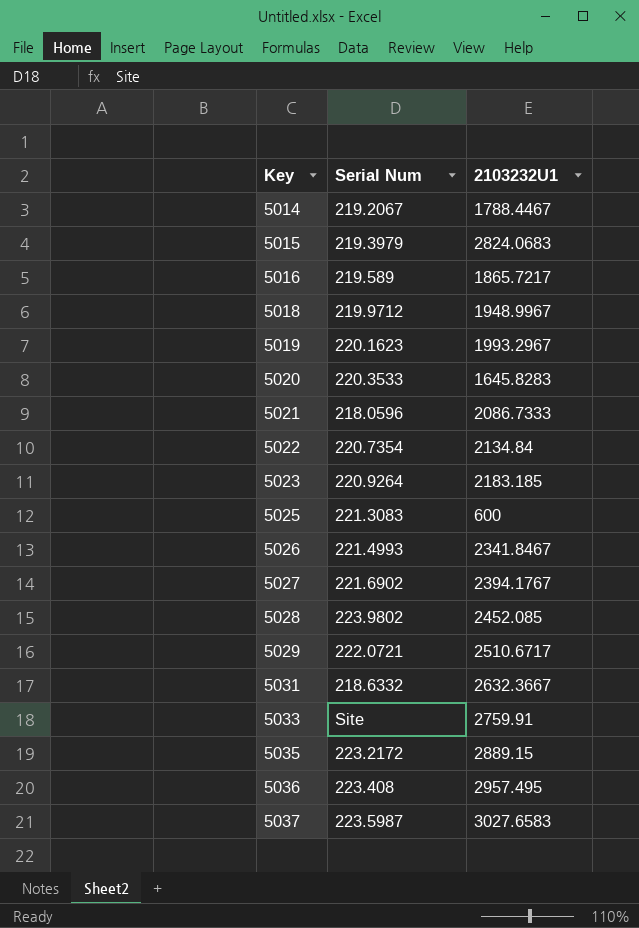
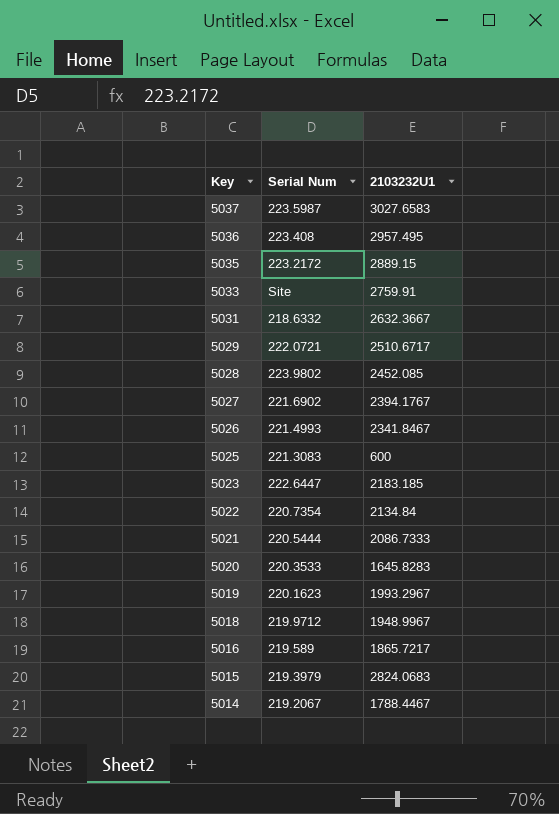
row order: Key ascending -> Key descending
5023 | Serial Num: 220.9264 -> 222.6447
5021 | Serial Num: 218.0596 -> 220.5444

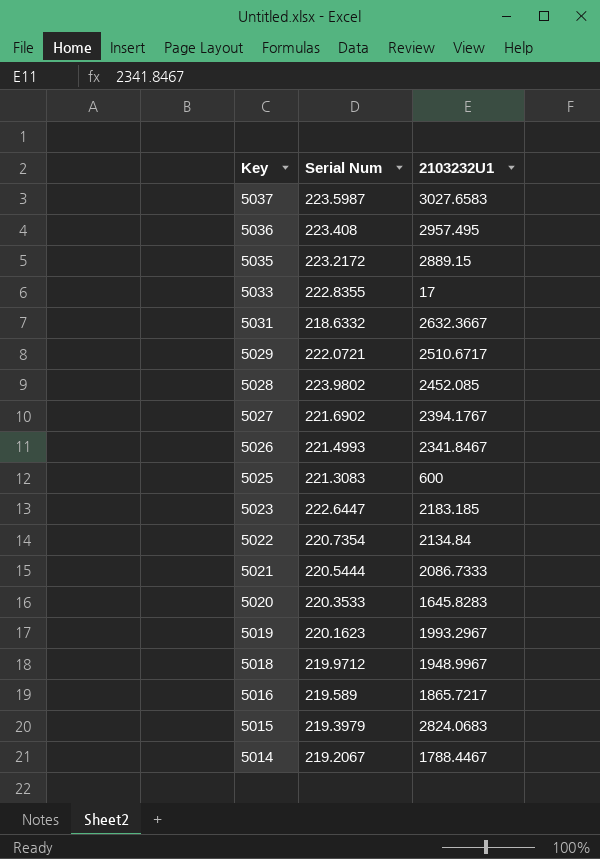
5033 | Serial Num: Site -> 222.8355
5033 | 2103232U1: 2759.91 -> 17

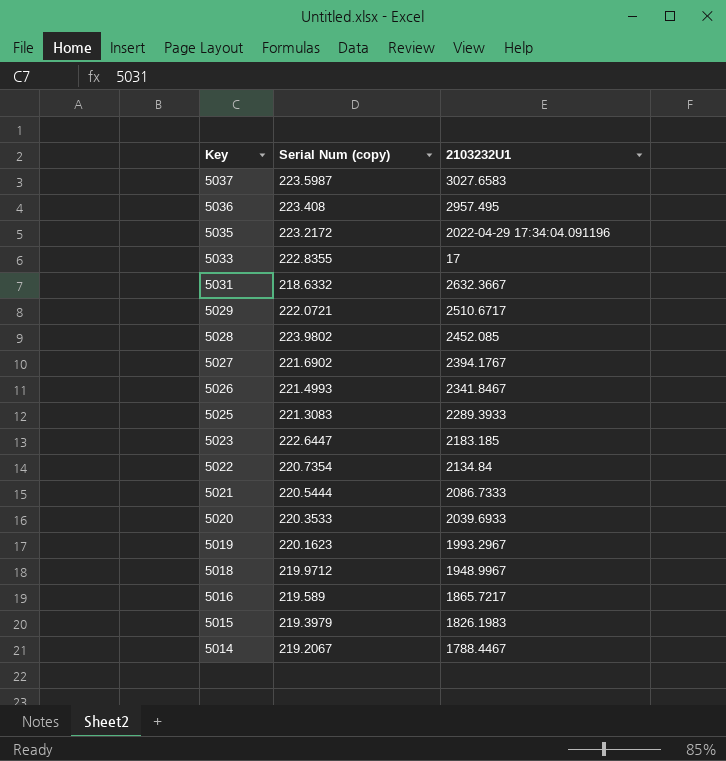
column name: Serial Num -> Serial Num (copy)
5035 | 2103232U1: 2889.15 -> 2022-04-29 17:34:04.091196
5025 | 2103232U1: 600 -> 2289.3933
5020 | 2103232U1: 1645.8283 -> 2039.6933
5015 | 2103232U1: 2824.0683 -> 1826.1983

